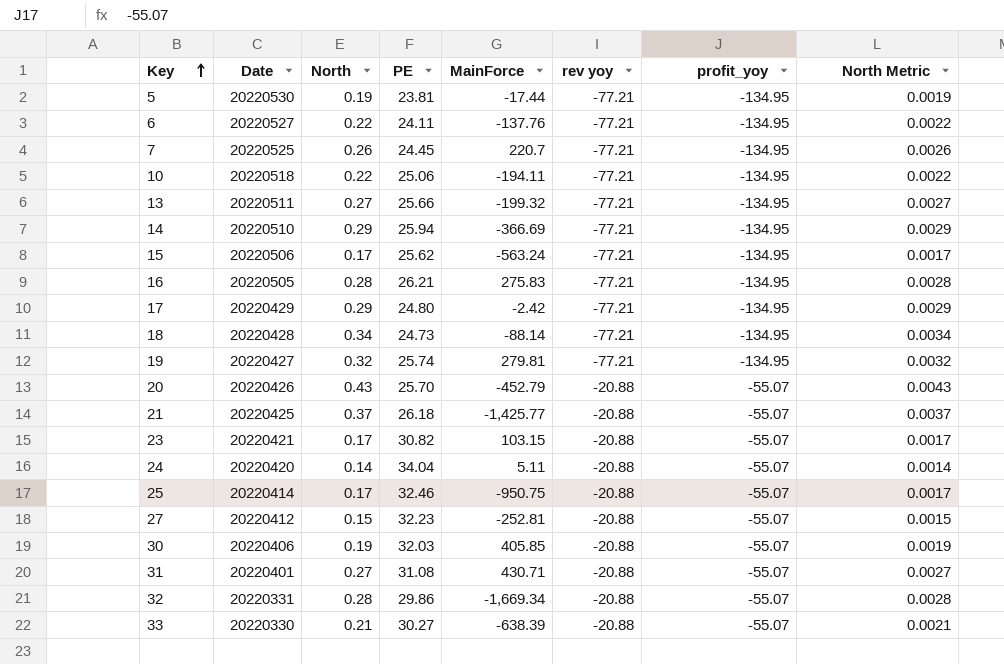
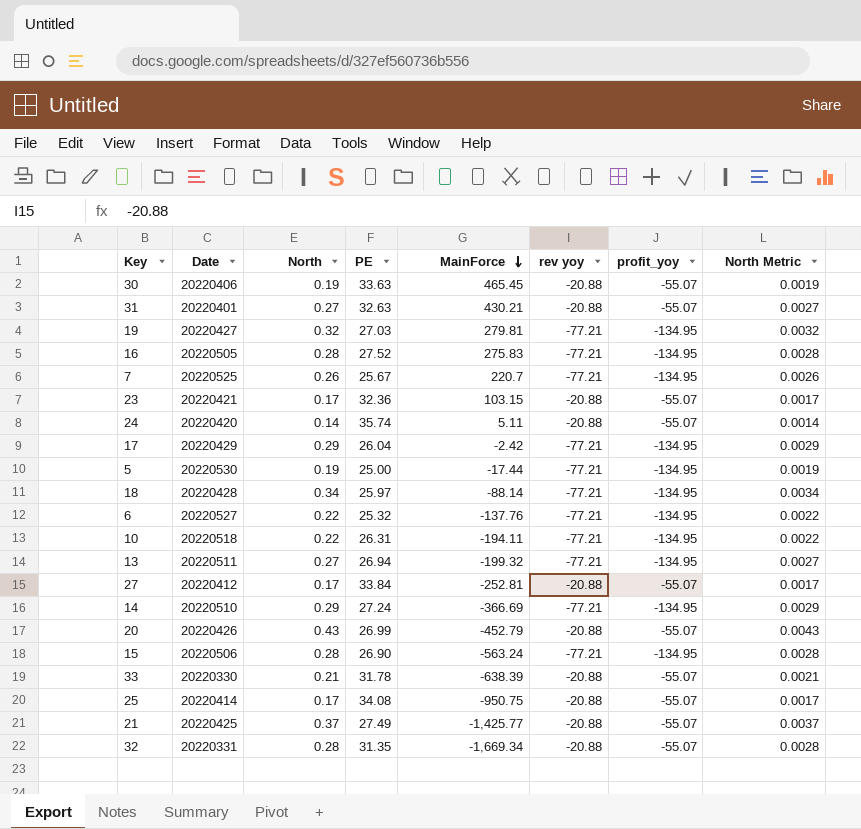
row order: Key ascending -> MainForce descending
30 | PE: 32.03 -> 33.63
30 | MainForce: 405.85 -> 465.45
31 | PE: 31.08 -> 32.63
31 | MainForce: 430.71 -> 430.21
19 | PE: 25.74 -> 27.03
16 | PE: 26.21 -> 27.52
7 | PE: 24.45 -> 25.67
23 | PE: 30.82 -> 32.36
24 | PE: 34.04 -> 35.74
17 | PE: 24.80 -> 26.04
5 | PE: 23.81 -> 25.00
18 | PE: 24.73 -> 25.97
6 | PE: 24.11 -> 25.32
10 | PE: 25.06 -> 26.31
13 | PE: 25.66 -> 26.94
27 | North: 0.15 -> 0.17
27 | PE: 32.23 -> 33.84
27 | North Metric: 0.0015 -> 0.0017
14 | PE: 25.94 -> 27.24
20 | PE: 25.70 -> 26.99
15 | North: 0.17 -> 0.28
15 | PE: 25.62 -> 26.90
15 | North Metric: 0.0017 -> 0.0028
33 | PE: 30.27 -> 31.78
25 | PE: 32.46 -> 34.08
21 | PE: 26.18 -> 27.49
32 | PE: 29.86 -> 31.35

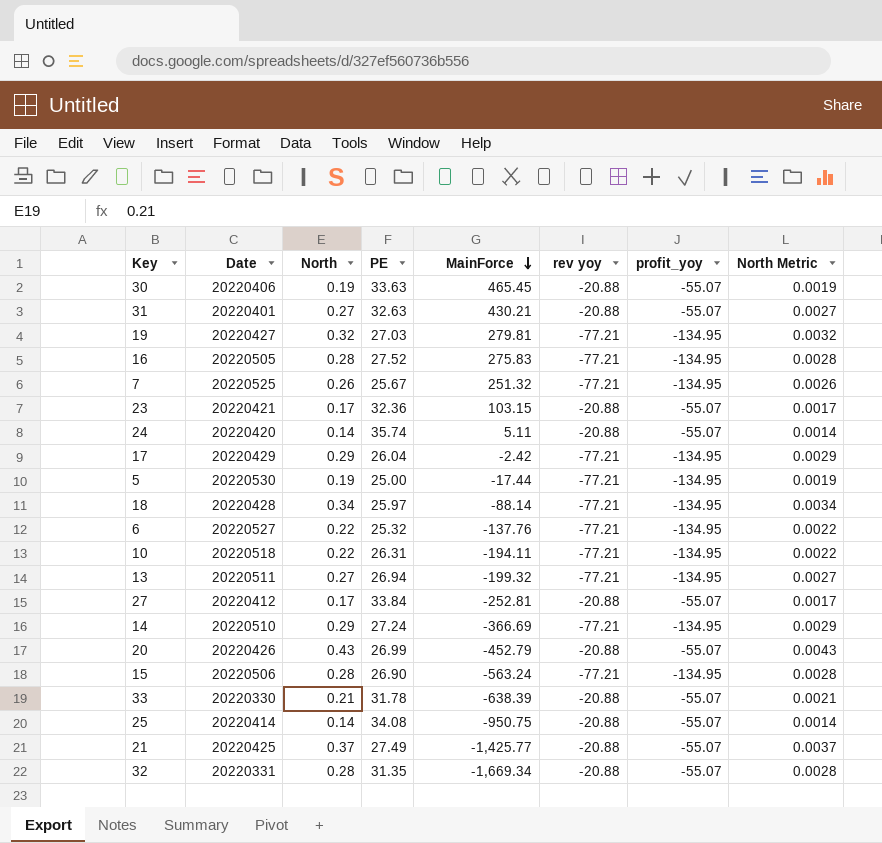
7 | MainForce: 220.7 -> 251.32
25 | North: 0.17 -> 0.14
25 | North Metric: 0.0017 -> 0.0014

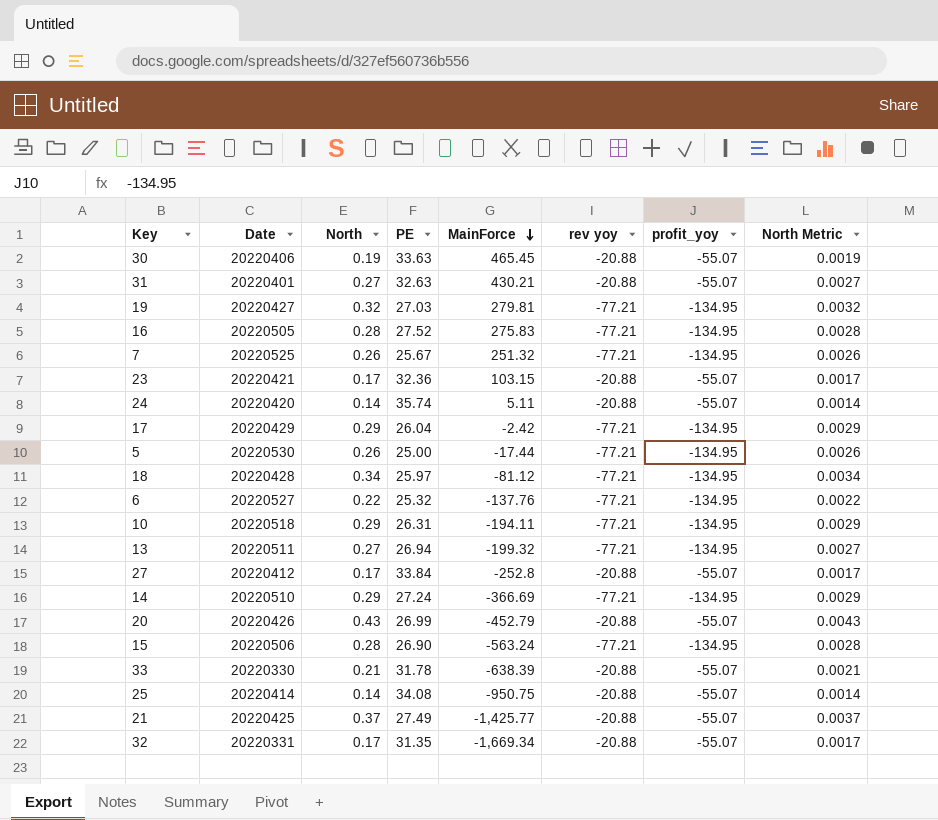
5 | North: 0.19 -> 0.26
5 | North Metric: 0.0019 -> 0.0026
18 | MainForce: -88.14 -> -81.12
10 | North: 0.22 -> 0.29
10 | North Metric: 0.0022 -> 0.0029
27 | MainForce: -252.81 -> -252.8
32 | North: 0.28 -> 0.17
32 | North Metric: 0.0028 -> 0.0017

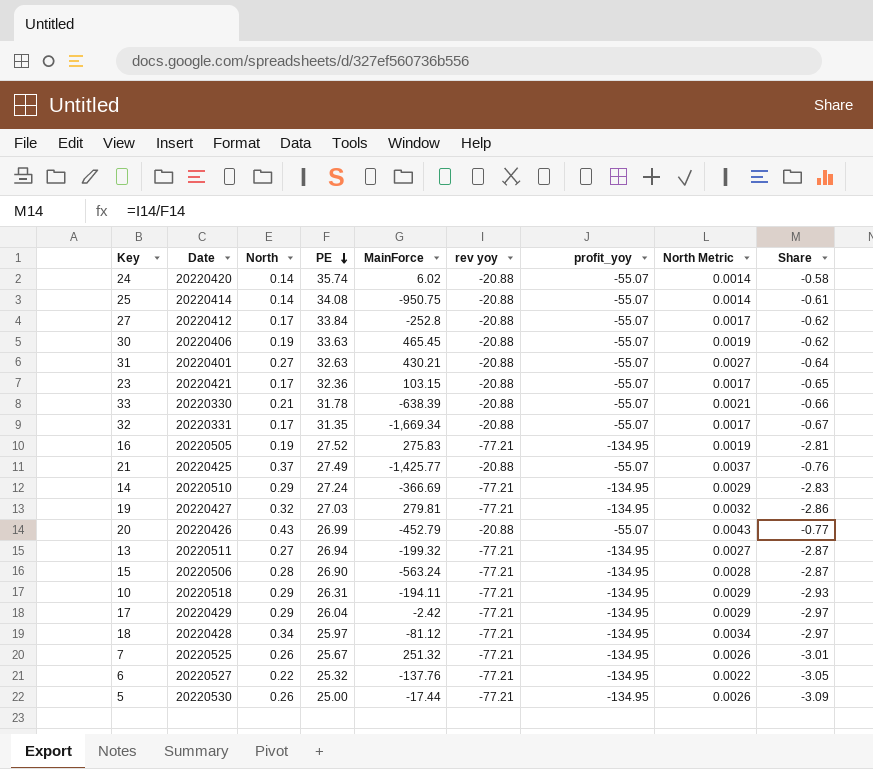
row order: MainForce descending -> PE descending
column Share | formula: none -> [rev yoy] / [PE]
24 | MainForce: 5.11 -> 6.02
16 | North: 0.28 -> 0.19
16 | North Metric: 0.0028 -> 0.0019

